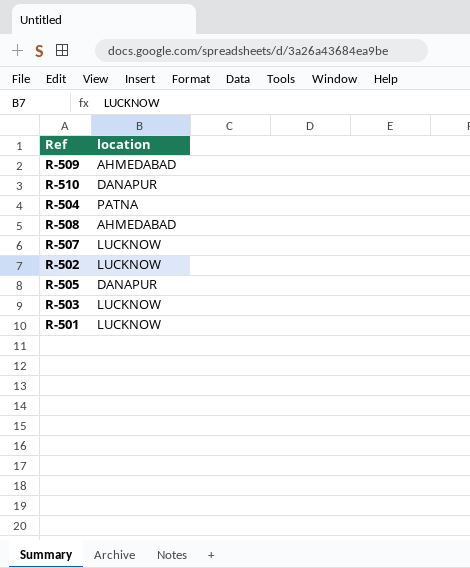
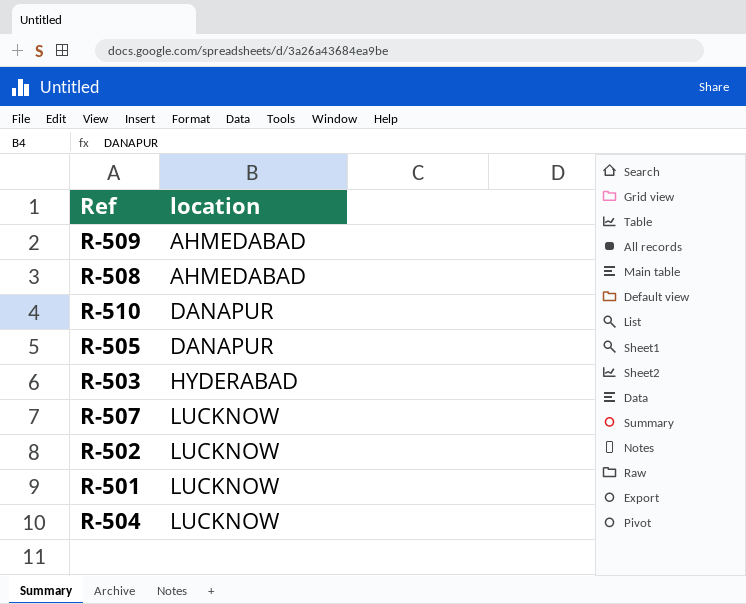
row order: none -> location ascending
R-503 | location: LUCKNOW -> HYDERABAD
R-504 | location: PATNA -> LUCKNOW

